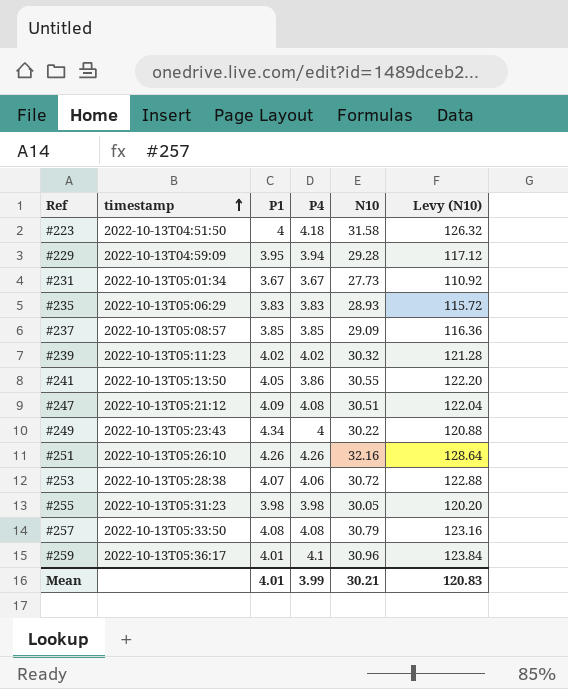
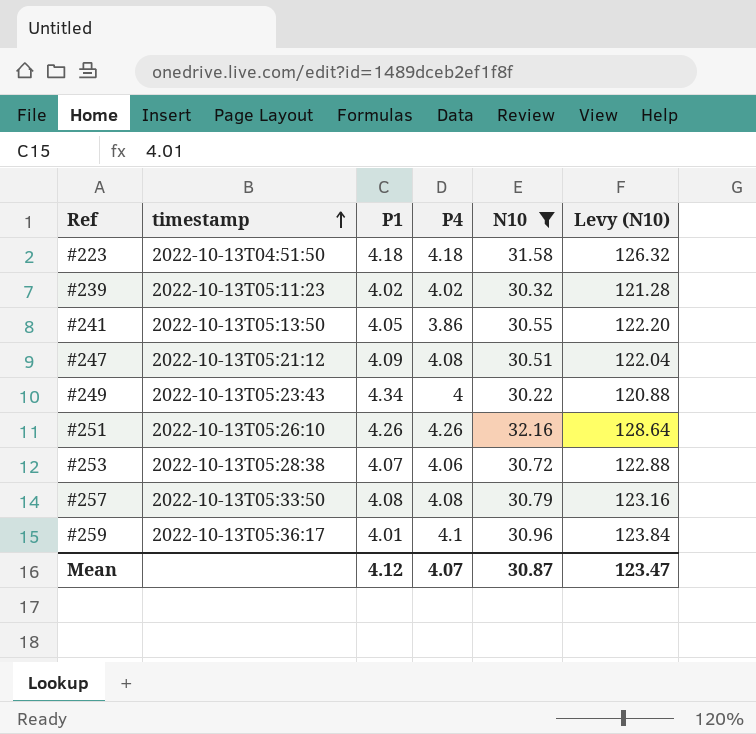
filter: none -> N10 >= 30.22
#223 | P1: 4 -> 4.18
Mean | P1: 4.01 -> 4.12
Mean | P4: 3.99 -> 4.07
Mean | N10: 30.21 -> 30.87
Mean | Levy (N10): 120.83 -> 123.47

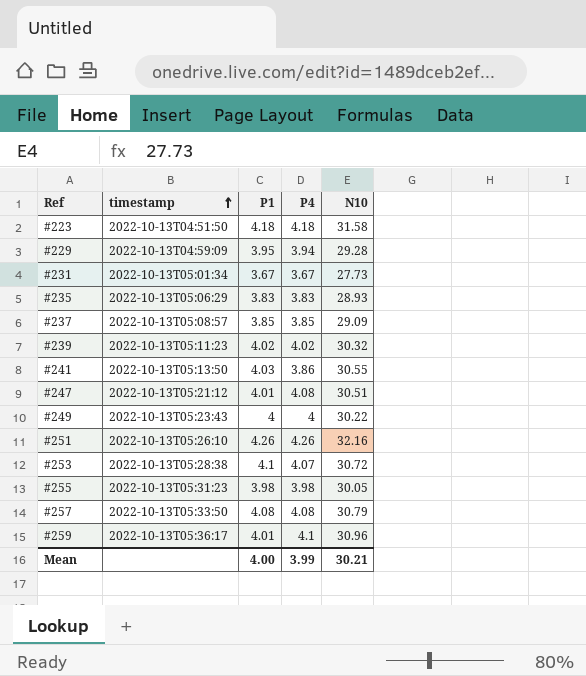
filter: N10 >= 30.22 -> none
column Levy (N10) | formula: [N10] * 4 -> none
#241 | P1: 4.05 -> 4.03
#247 | P1: 4.09 -> 4.01
#249 | P1: 4.34 -> 4
#253 | P1: 4.07 -> 4.1
#253 | P4: 4.06 -> 4.07
Mean | P1: 4.12 -> 4.00
Mean | P4: 4.07 -> 3.99
Mean | N10: 30.87 -> 30.21

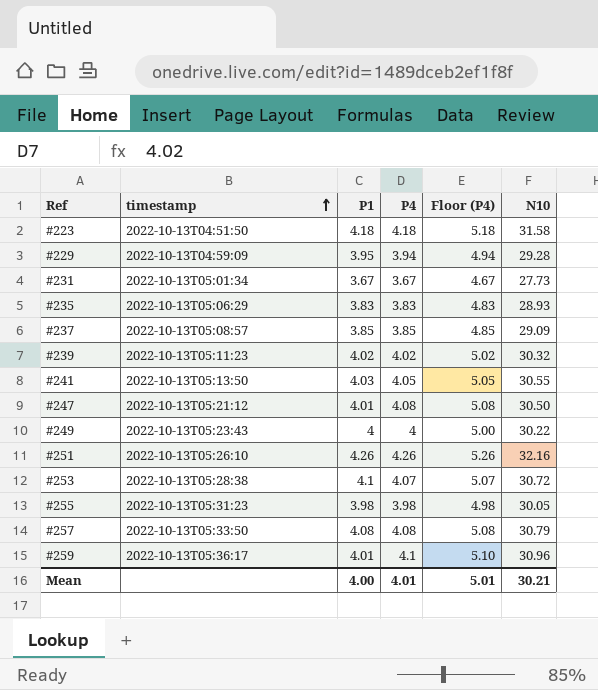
column Floor (P4) | formula: none -> [P4] + 1
#241 | P4: 3.86 -> 4.05
#247 | N10: 30.51 -> 30.50
Mean | P4: 3.99 -> 4.01

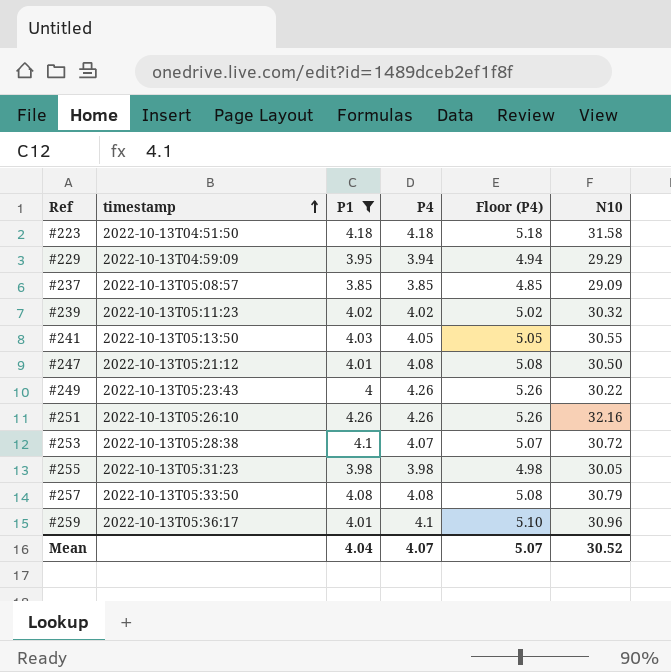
filter: none -> P1 >= 3.85
#229 | N10: 29.28 -> 29.29
#249 | P4: 4 -> 4.26
#249 | Floor (P4): 5.00 -> 5.26
Mean | P1: 4.00 -> 4.04
Mean | P4: 4.01 -> 4.07
Mean | Floor (P4): 5.01 -> 5.07
Mean | N10: 30.21 -> 30.52

